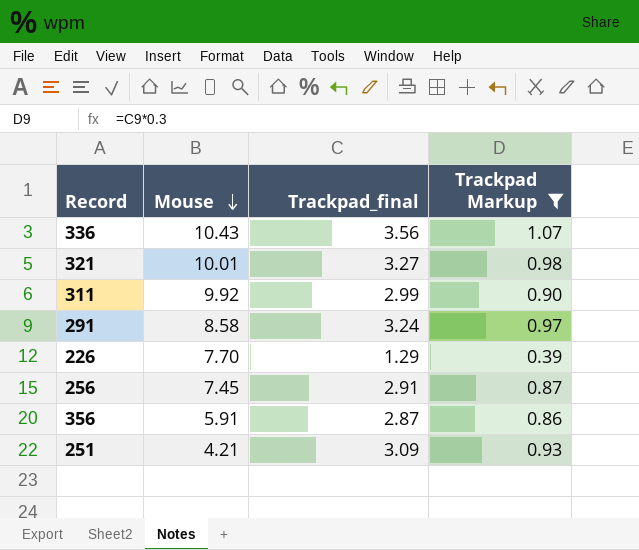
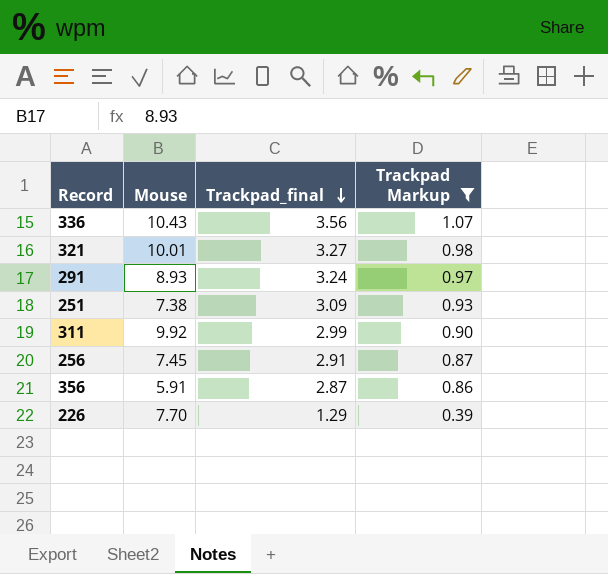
row order: Mouse descending -> Trackpad_final descending
291 | Mouse: 8.58 -> 8.93
251 | Mouse: 4.21 -> 7.38

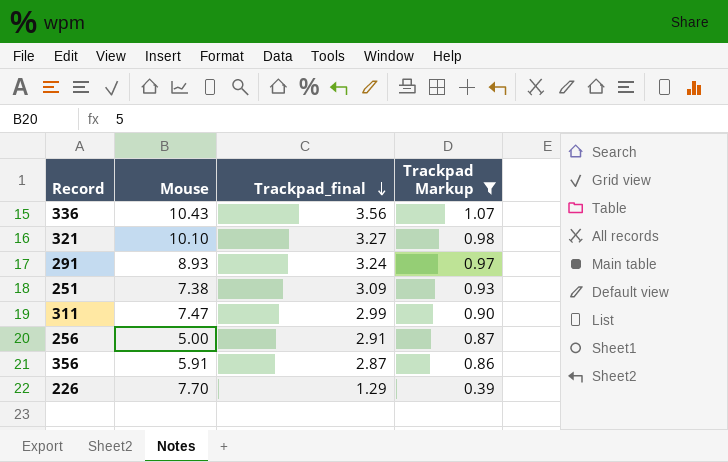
321 | Mouse: 10.01 -> 10.10
311 | Mouse: 9.92 -> 7.47
256 | Mouse: 7.45 -> 5.00

